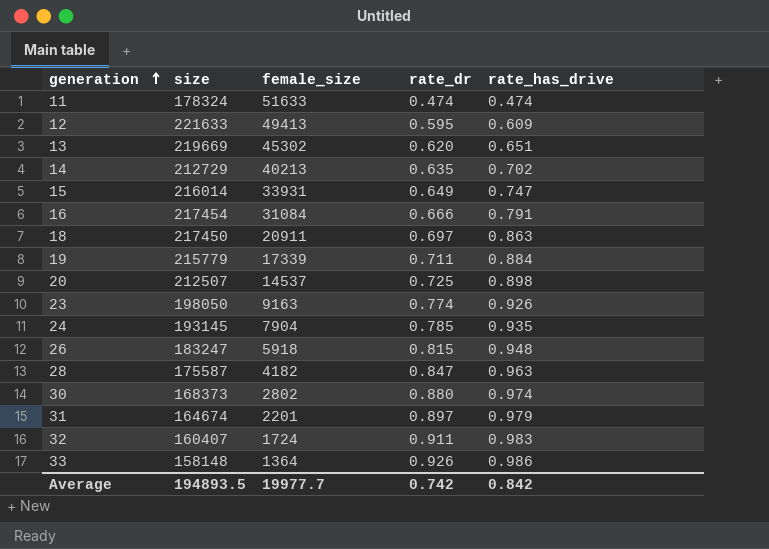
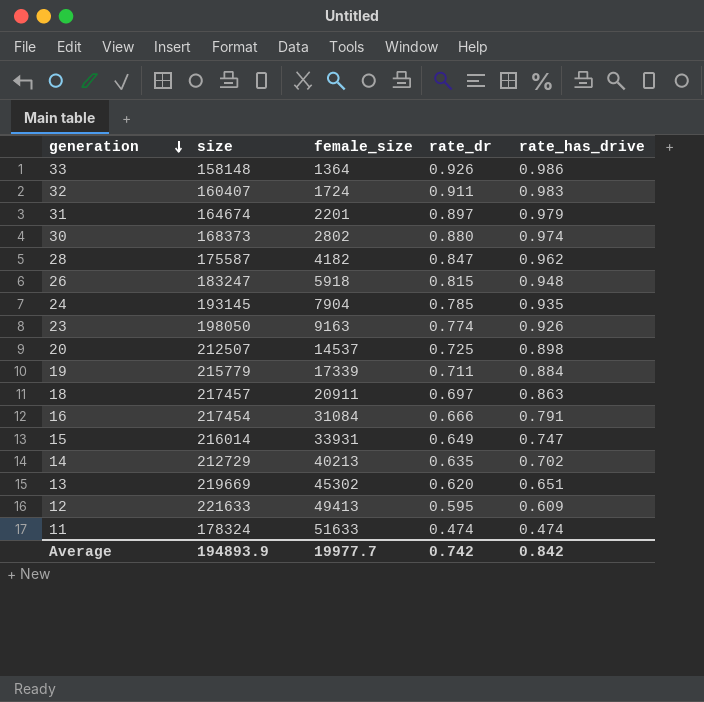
row order: generation ascending -> generation descending
28 | rate_has_drive: 0.963 -> 0.962
18 | size: 217450 -> 217457
Average | size: 194893.5 -> 194893.9

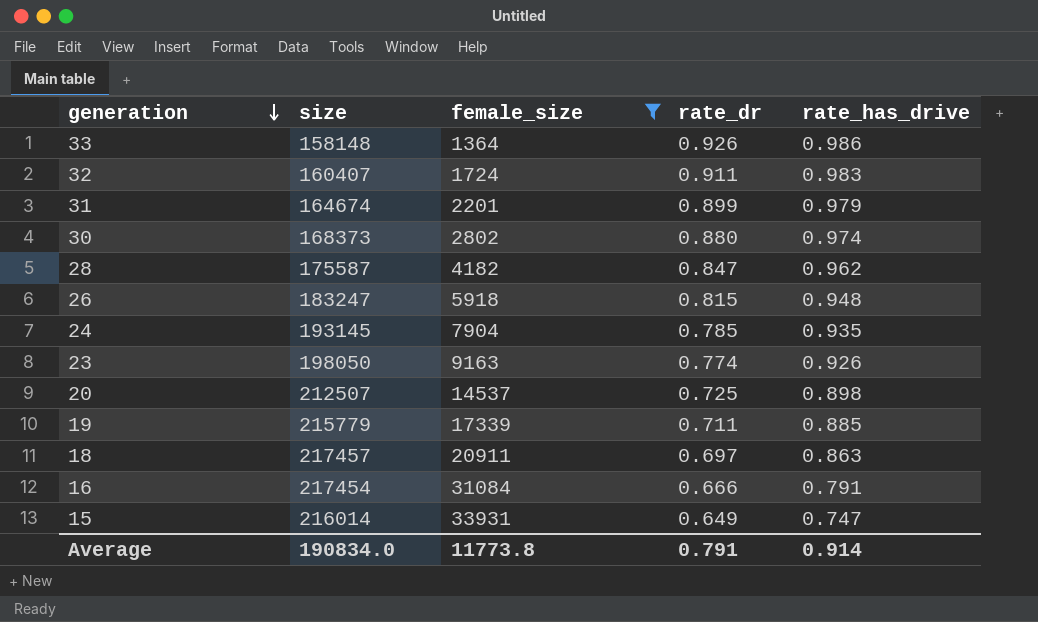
filter: none -> female_size <= 33931
31 | rate_dr: 0.897 -> 0.899
19 | rate_has_drive: 0.884 -> 0.885
Average | size: 194893.9 -> 190834.0
Average | female_size: 19977.7 -> 11773.8
Average | rate_dr: 0.742 -> 0.791
Average | rate_has_drive: 0.842 -> 0.914

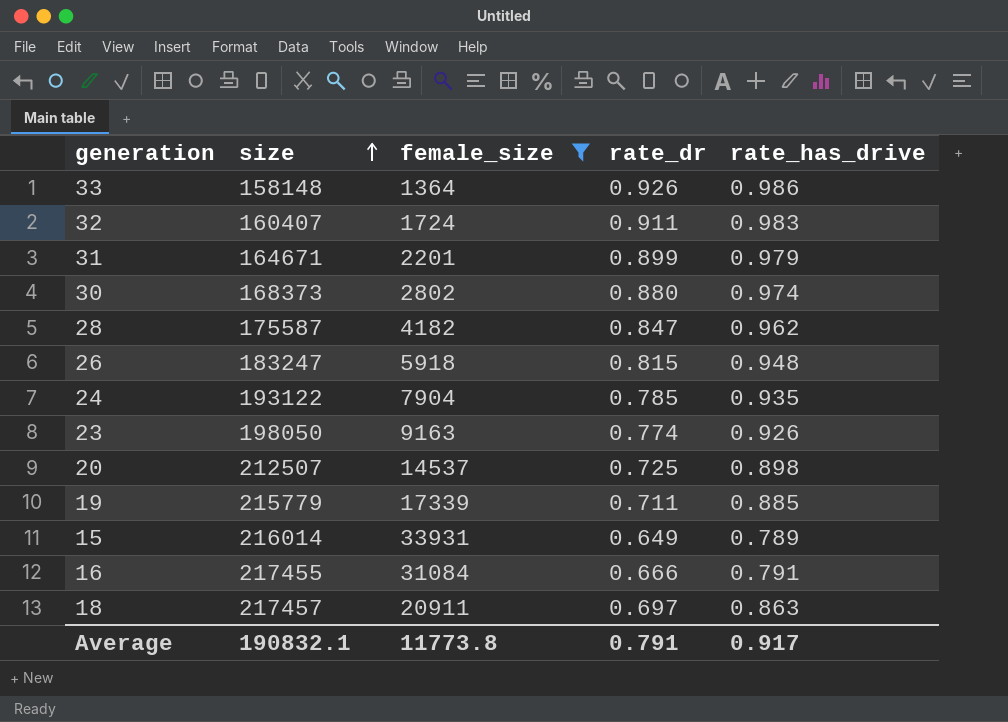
row order: generation descending -> size ascending
31 | size: 164674 -> 164671
24 | size: 193145 -> 193122
15 | rate_has_drive: 0.747 -> 0.789
16 | size: 217454 -> 217455
Average | size: 190834.0 -> 190832.1
Average | rate_has_drive: 0.914 -> 0.917

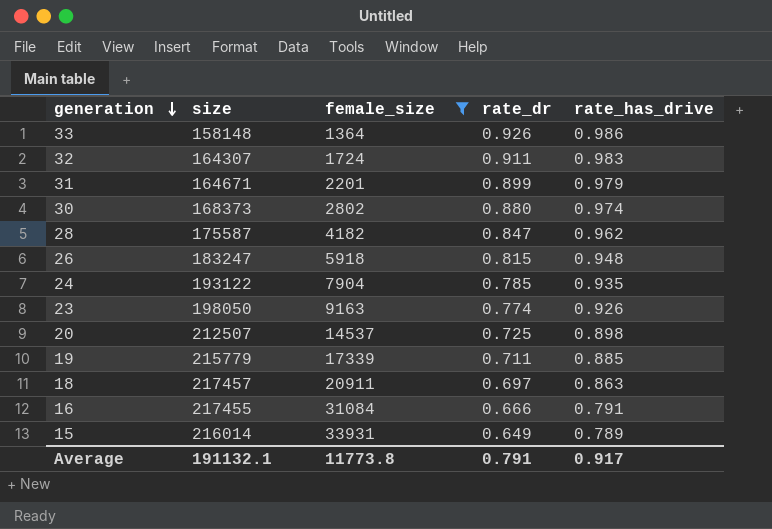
row order: size ascending -> generation descending
32 | size: 160407 -> 164307
Average | size: 190832.1 -> 191132.1

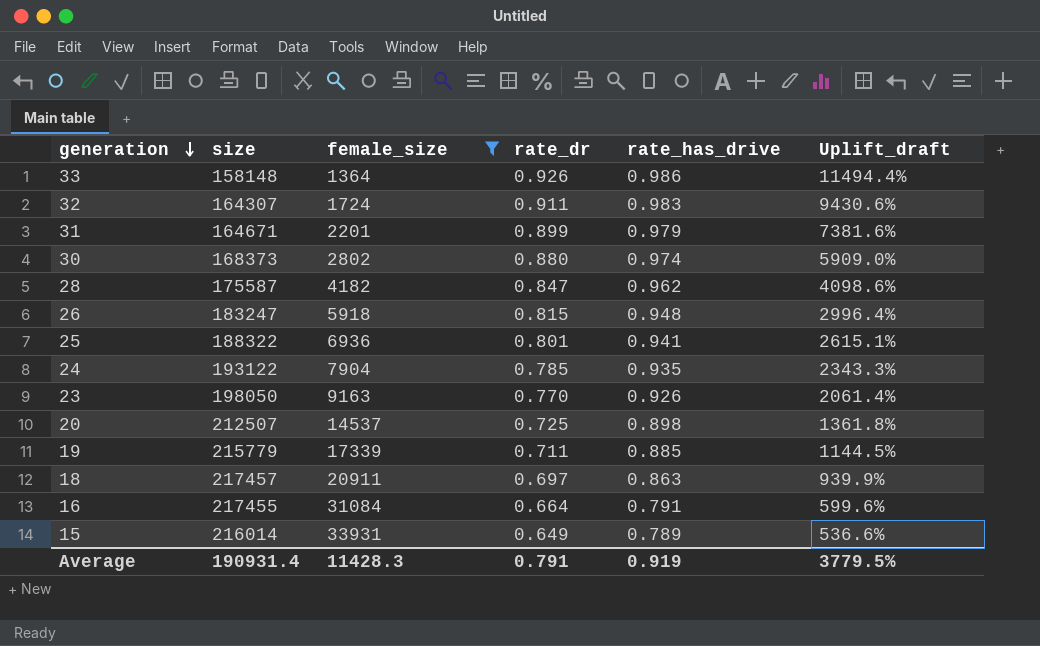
column Uplift_draft | formula: none -> ([size] - [female_size]) / [female_size]
row 25: none -> 188322 | 6936 | 0.801 | 0.941 | 2615.1%
23 | rate_dr: 0.774 -> 0.770
16 | rate_dr: 0.666 -> 0.664
Average | size: 191132.1 -> 190931.4
Average | female_size: 11773.8 -> 11428.3
Average | rate_has_drive: 0.917 -> 0.919

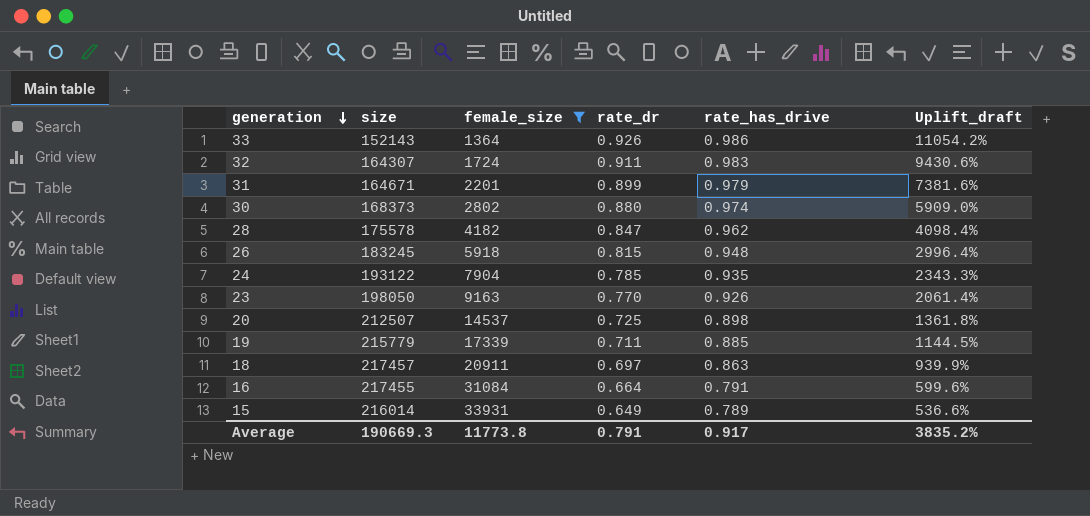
row 25: 188322 | 6936 | 0.801 | 0.941 | 2615.1% -> none
33 | size: 158148 -> 152143
33 | Uplift_draft: 11494.4% -> 11054.2%
28 | size: 175587 -> 175578
28 | Uplift_draft: 4098.6% -> 4098.4%
26 | size: 183247 -> 183245
Average | size: 190931.4 -> 190669.3
Average | female_size: 11428.3 -> 11773.8
Average | rate_has_drive: 0.919 -> 0.917
Average | Uplift_draft: 3779.5% -> 3835.2%

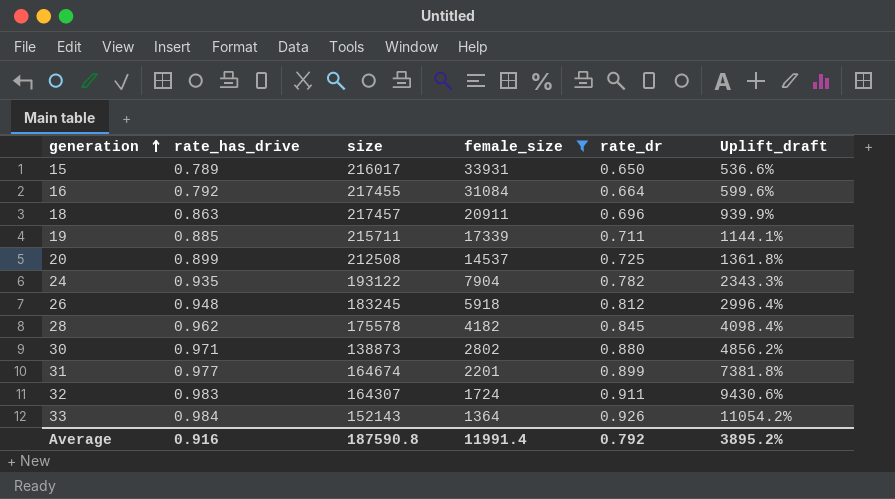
row order: generation descending -> generation ascending
column rate_has_drive | position: 5 -> 2
row 23: 198050 | 9163 | 0.770 | 0.926 | 2061.4% -> none
15 | size: 216014 -> 216017
15 | rate_dr: 0.649 -> 0.650
16 | rate_has_drive: 0.791 -> 0.792
18 | rate_dr: 0.697 -> 0.696
19 | size: 215779 -> 215711
19 | Uplift_draft: 1144.5% -> 1144.1%
20 | rate_has_drive: 0.898 -> 0.899
20 | size: 212507 -> 212508
24 | rate_dr: 0.785 -> 0.782
26 | rate_dr: 0.815 -> 0.812
28 | rate_dr: 0.847 -> 0.845
30 | rate_has_drive: 0.974 -> 0.971
30 | size: 168373 -> 138873
30 | Uplift_draft: 5909.0% -> 4856.2%
31 | rate_has_drive: 0.979 -> 0.977
31 | size: 164671 -> 164674
31 | Uplift_draft: 7381.6% -> 7381.8%
33 | rate_has_drive: 0.986 -> 0.984
Average | rate_has_drive: 0.917 -> 0.916
Average | size: 190669.3 -> 187590.8
Average | female_size: 11773.8 -> 11991.4
Average | rate_dr: 0.791 -> 0.792
Average | Uplift_draft: 3835.2% -> 3895.2%

